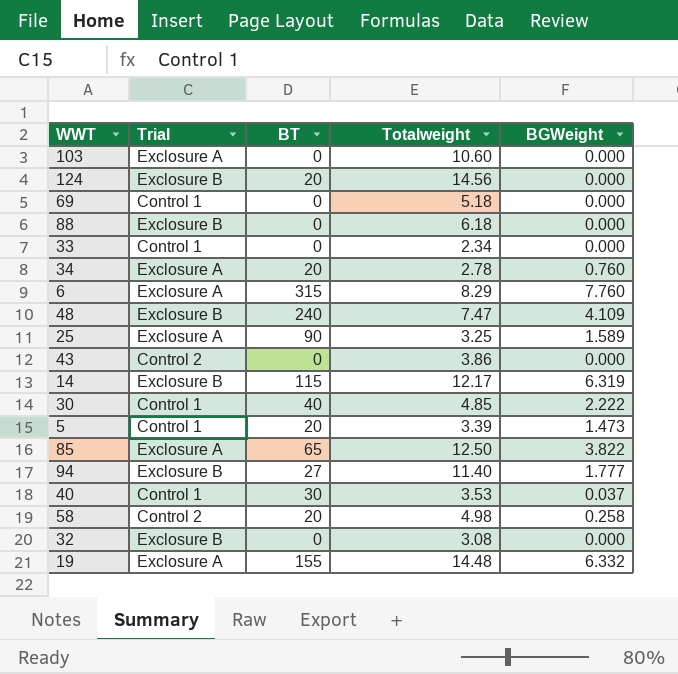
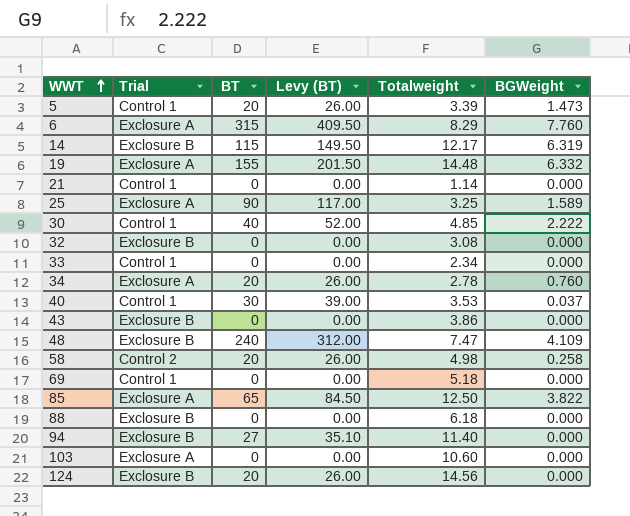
row order: none -> WWT ascending
column Levy (BT) | formula: none -> [BT] * 1.3
row 21: none -> Control 1 | 0 | 0.00 | 1.14 | 0.000
43 | Trial: Control 2 -> Exclosure B
94 | BGWeight: 1.777 -> 0.000

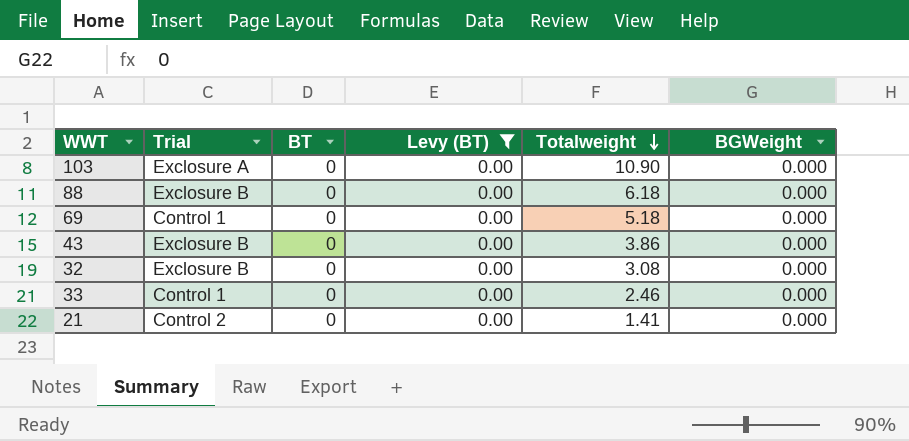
filter: none -> Levy (BT) = 0.00
row order: WWT ascending -> Totalweight descending
103 | Totalweight: 10.60 -> 10.90
33 | Totalweight: 2.34 -> 2.46
21 | Trial: Control 1 -> Control 2
21 | Totalweight: 1.14 -> 1.41

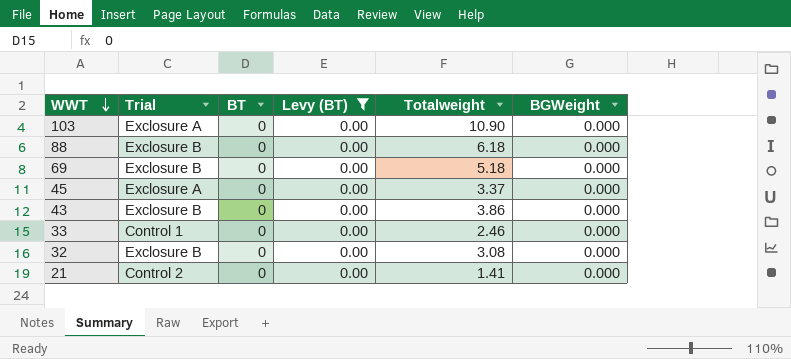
row order: Totalweight descending -> WWT descending
69 | Trial: Control 1 -> Exclosure B
row 45: none -> Exclosure A | 0 | 0.00 | 3.37 | 0.000

